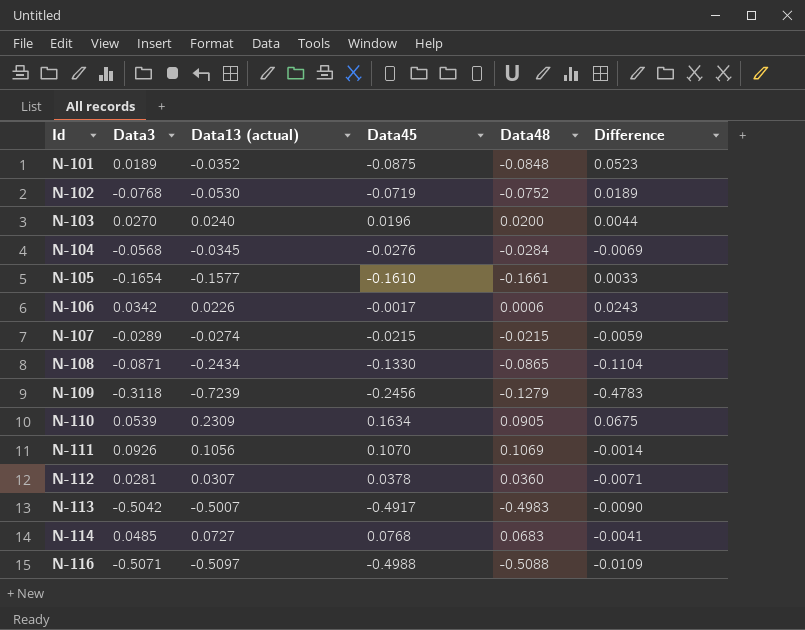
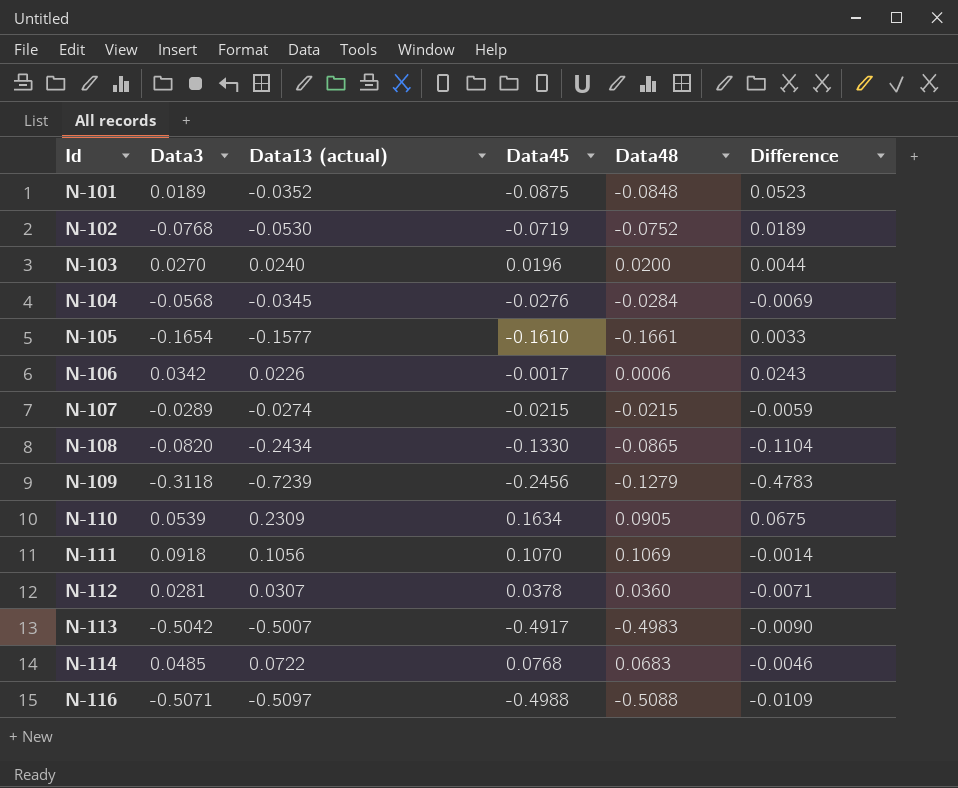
N-108 | Data3: -0.0871 -> -0.0820
N-111 | Data3: 0.0926 -> 0.0918
N-114 | Data13 (actual): 0.0727 -> 0.0722
N-114 | Difference: -0.0041 -> -0.0046

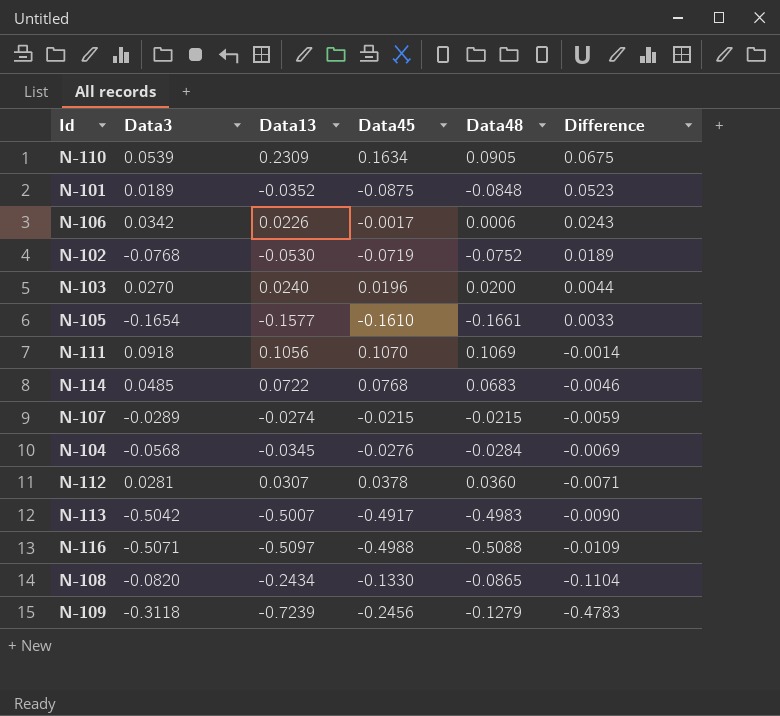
row order: Id ascending -> Difference descending
column name: Data13 (actual) -> Data13

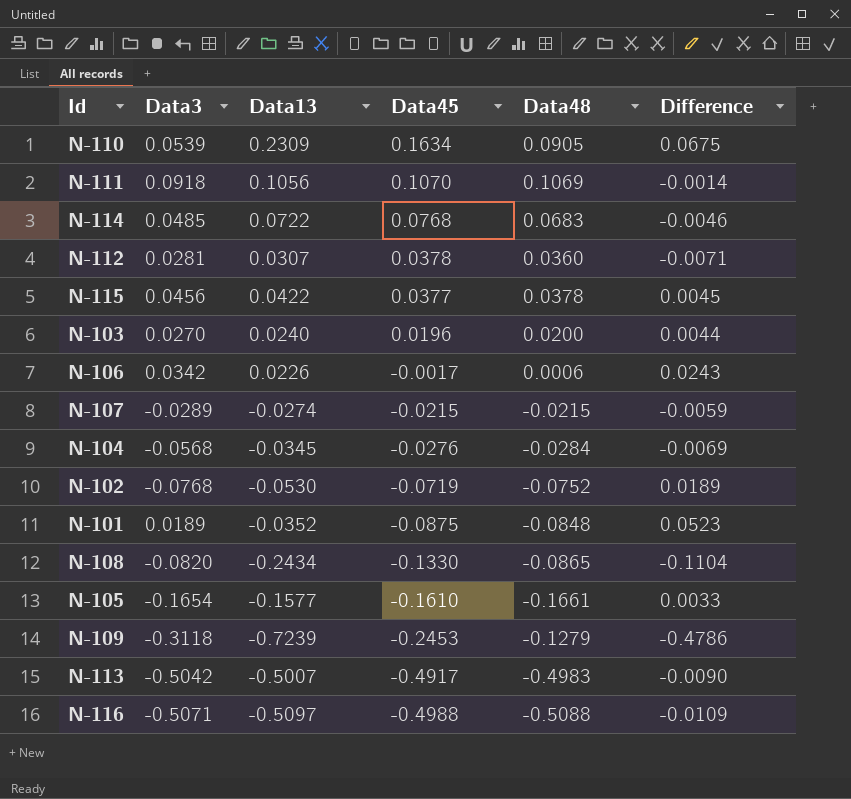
row order: Difference descending -> Data45 descending
row N-115: none -> 0.0456 | 0.0422 | 0.0377 | 0.0378 | 0.0045
N-109 | Data45: -0.2456 -> -0.2453
N-109 | Difference: -0.4783 -> -0.4786

